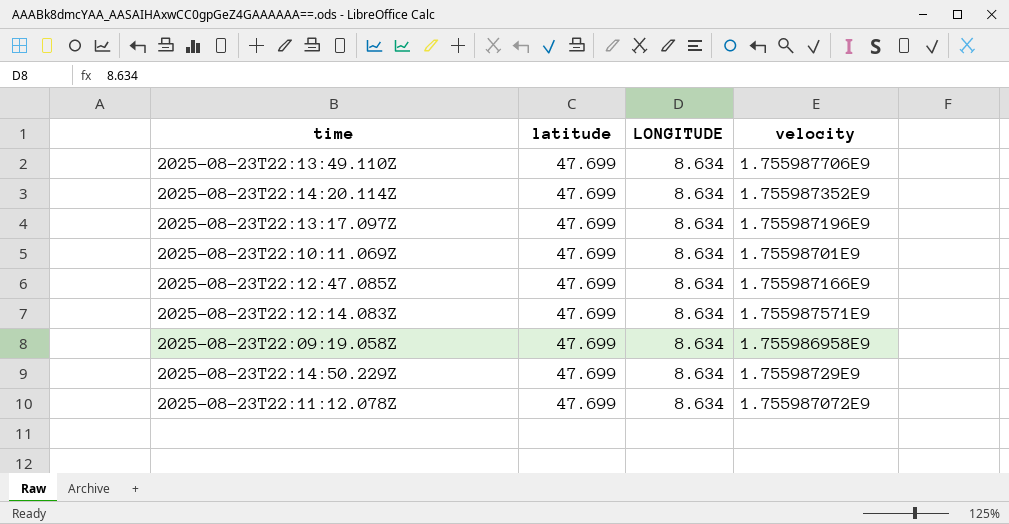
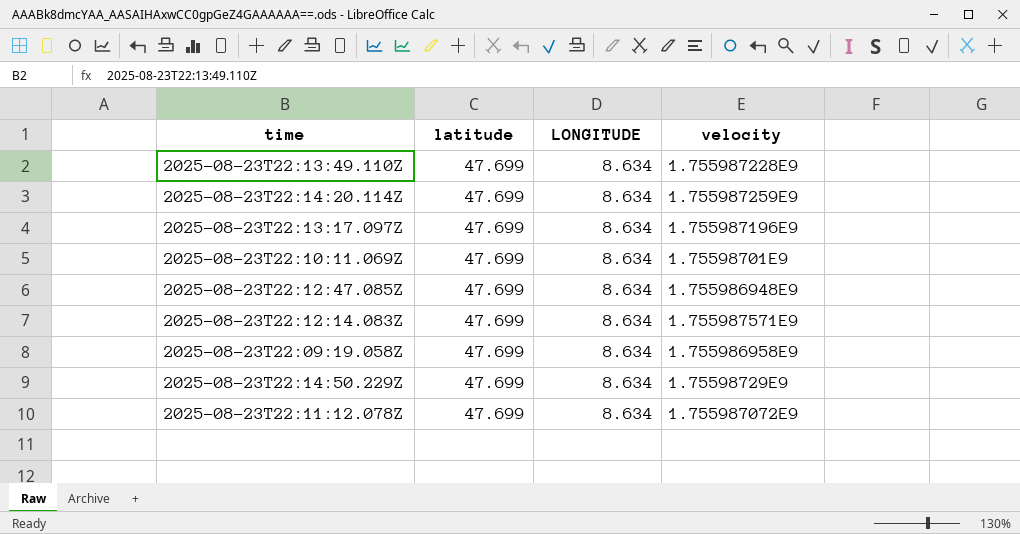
2025-08-23T22:13:49.110Z | velocity: 1.755987706E9 -> 1.755987228E9
2025-08-23T22:14:20.114Z | velocity: 1.755987352E9 -> 1.755987259E9
2025-08-23T22:12:47.085Z | velocity: 1.755987166E9 -> 1.755986948E9

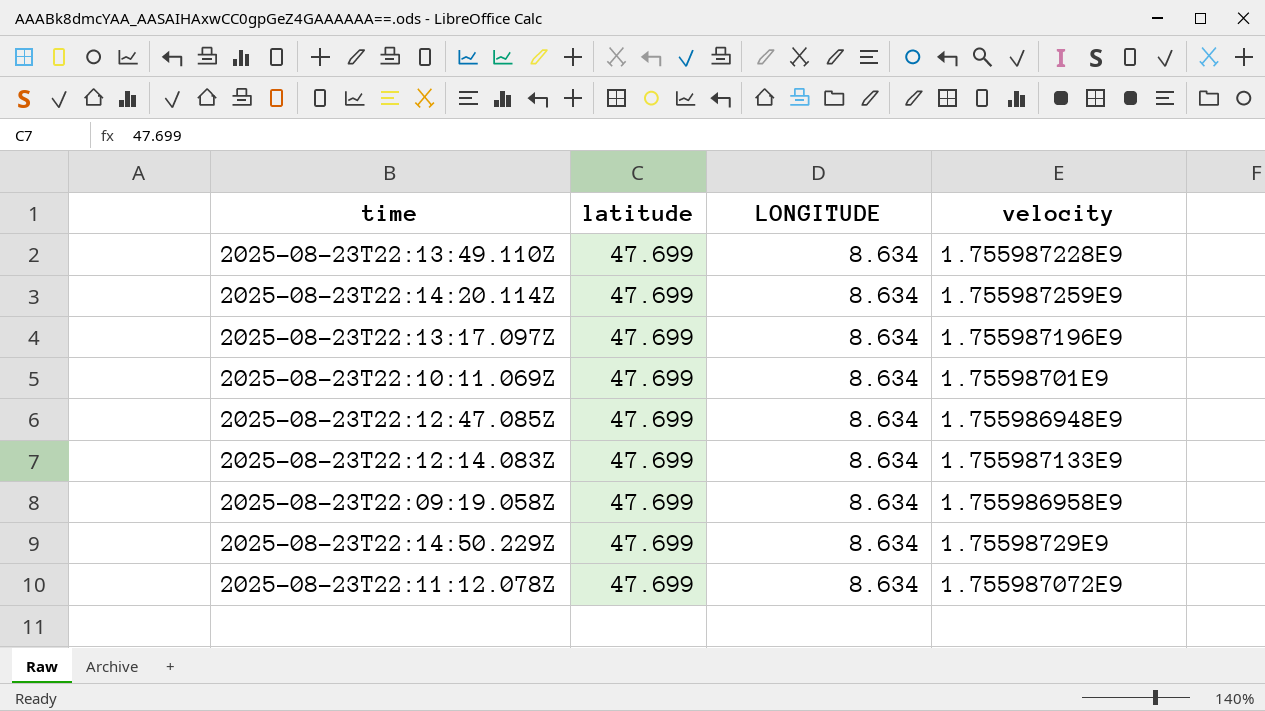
2025-08-23T22:12:14.083Z | velocity: 1.755987571E9 -> 1.755987133E9

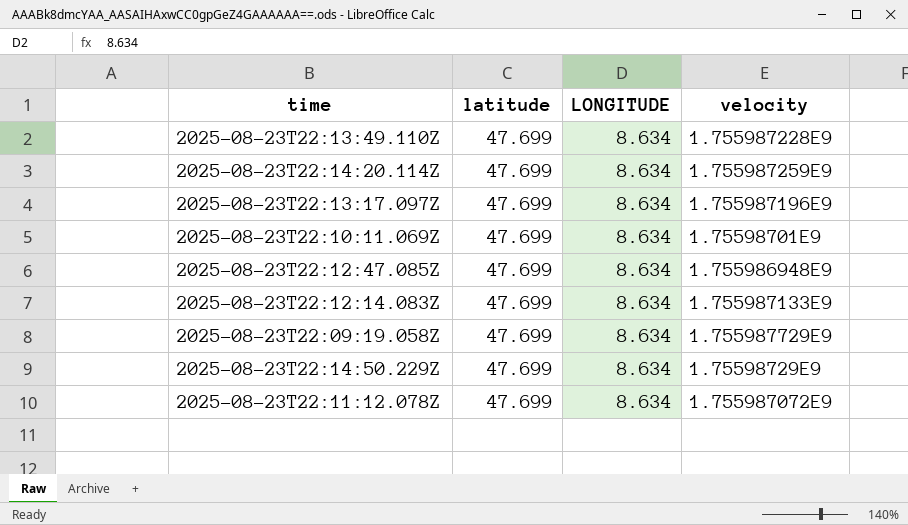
2025-08-23T22:09:19.058Z | velocity: 1.755986958E9 -> 1.755987729E9

